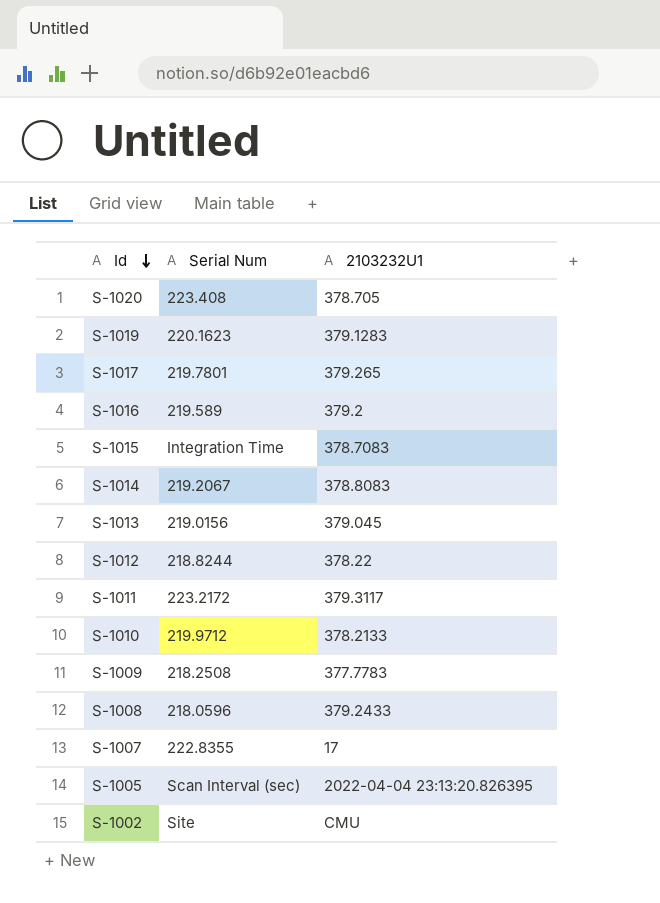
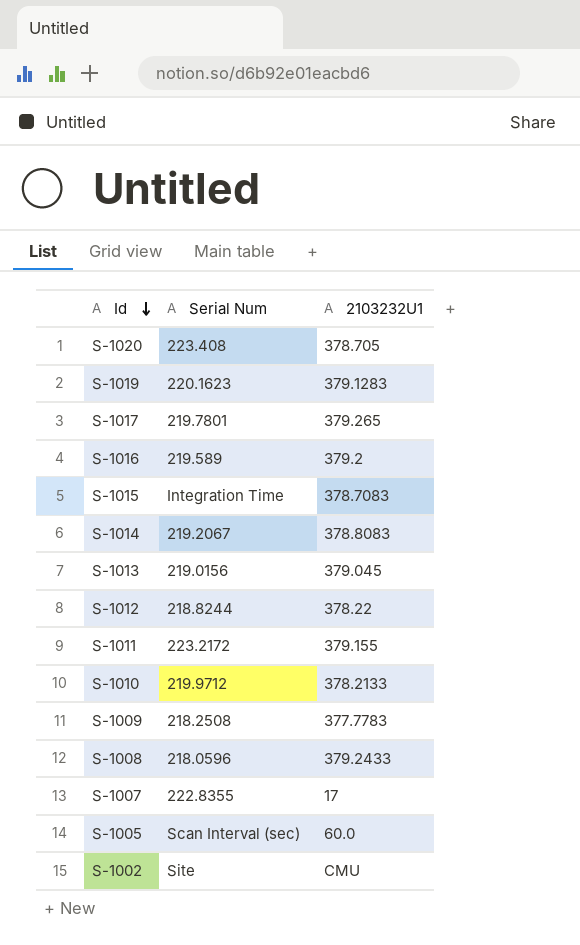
S-1011 | 2103232U1: 379.3117 -> 379.155
S-1005 | 2103232U1: 2022-04-04 23:13:20.826395 -> 60.0

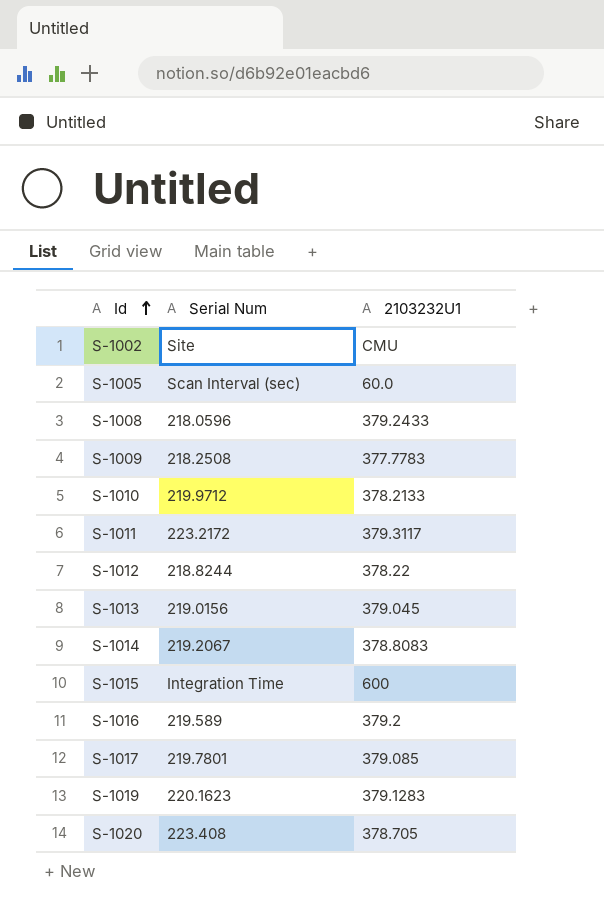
row order: Id descending -> Id ascending
row S-1007: 222.8355 | 17 -> none
S-1011 | 2103232U1: 379.155 -> 379.3117
S-1015 | 2103232U1: 378.7083 -> 600
S-1017 | 2103232U1: 379.265 -> 379.085

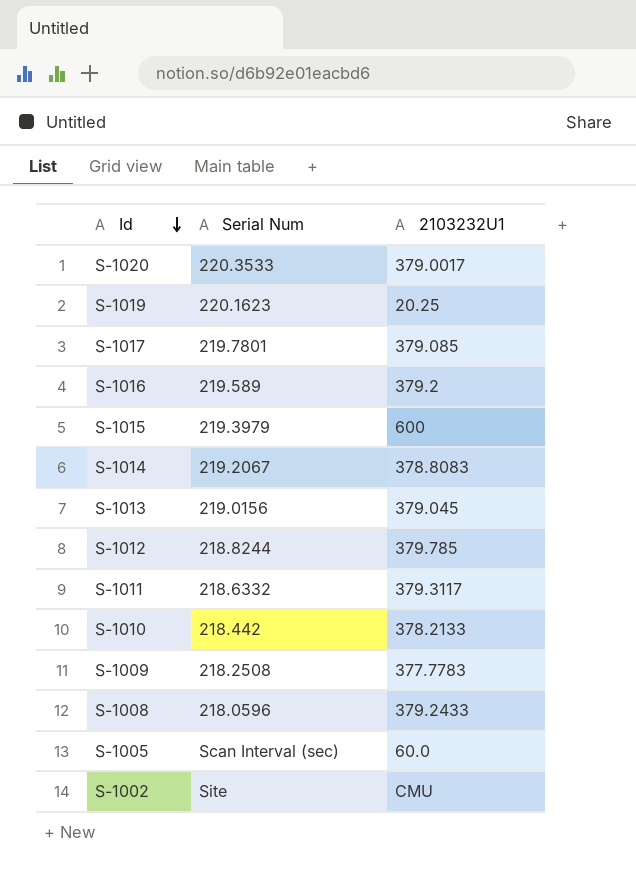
row order: Id ascending -> Id descending
S-1020 | Serial Num: 223.408 -> 220.3533
S-1020 | 2103232U1: 378.705 -> 379.0017
S-1019 | 2103232U1: 379.1283 -> 20.25
S-1015 | Serial Num: Integration Time -> 219.3979
S-1012 | 2103232U1: 378.22 -> 379.785
S-1011 | Serial Num: 223.2172 -> 218.6332
S-1010 | Serial Num: 219.9712 -> 218.442

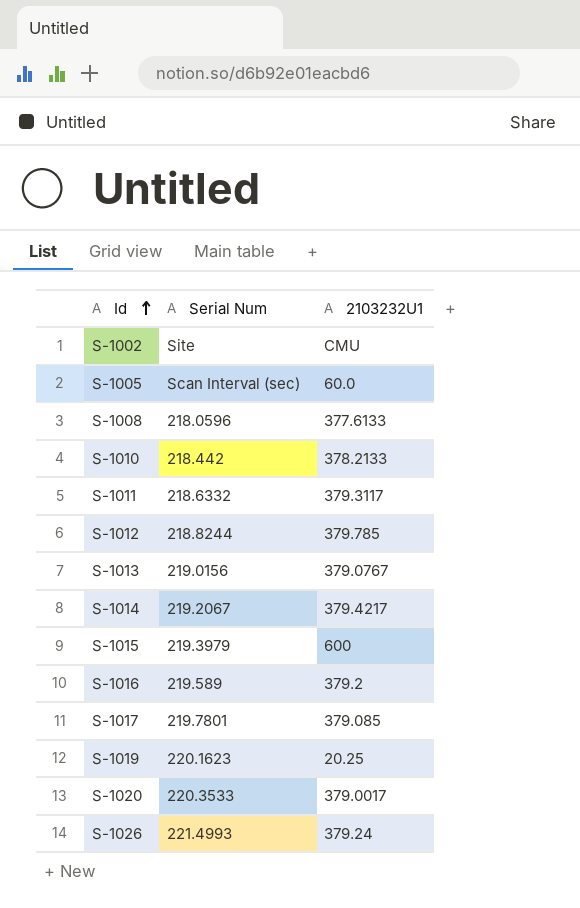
row order: Id descending -> Id ascending
row S-1009: 218.2508 | 377.7783 -> none
S-1008 | 2103232U1: 379.2433 -> 377.6133
S-1013 | 2103232U1: 379.045 -> 379.0767
S-1014 | 2103232U1: 378.8083 -> 379.4217
row S-1026: none -> 221.4993 | 379.24

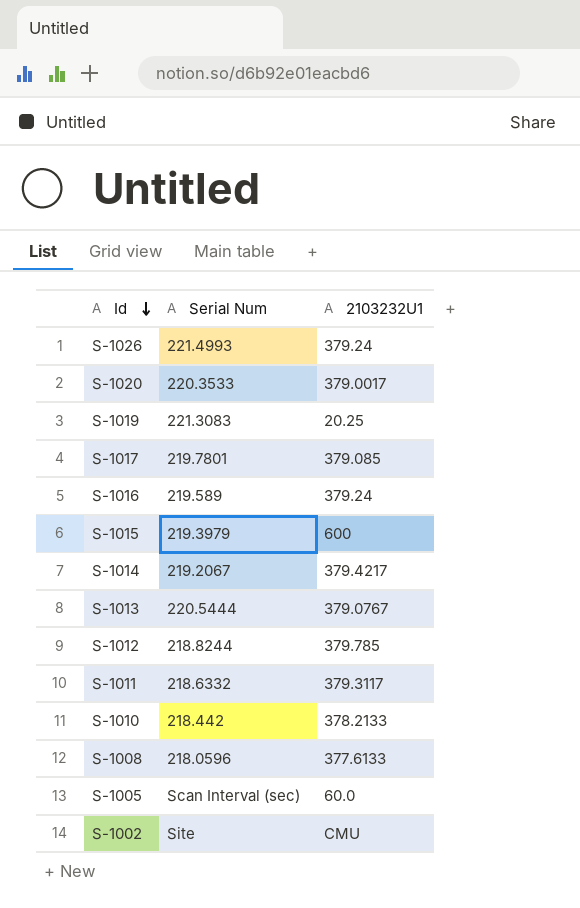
row order: Id ascending -> Id descending
S-1019 | Serial Num: 220.1623 -> 221.3083
S-1016 | 2103232U1: 379.2 -> 379.24
S-1013 | Serial Num: 219.0156 -> 220.5444

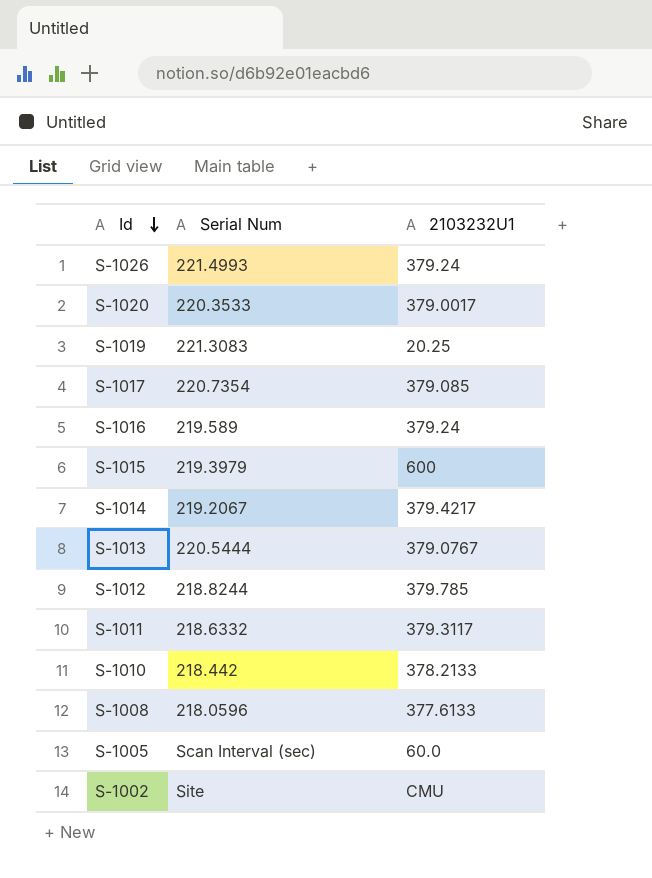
S-1017 | Serial Num: 219.7801 -> 220.7354

